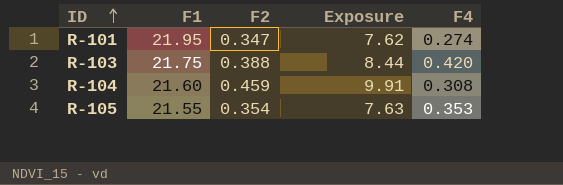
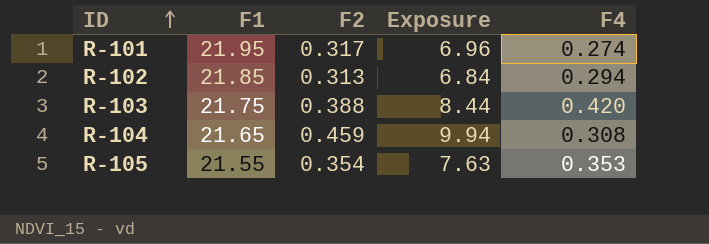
R-101 | F2: 0.347 -> 0.317
R-101 | Exposure: 7.62 -> 6.96
row R-102: none -> 21.85 | 0.313 | 6.84 | 0.294
R-104 | F1: 21.60 -> 21.65
R-104 | Exposure: 9.91 -> 9.94

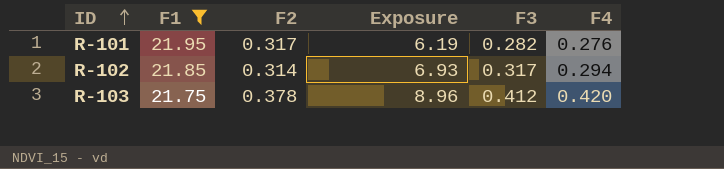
filter: none -> F1 >= 21.75
column Exposure | formula: [F1] * [F2] -> [F1] * [F3]
column F3 | position: none -> 5
R-101 | F4: 0.274 -> 0.276
R-102 | F2: 0.313 -> 0.314
R-103 | F2: 0.388 -> 0.378

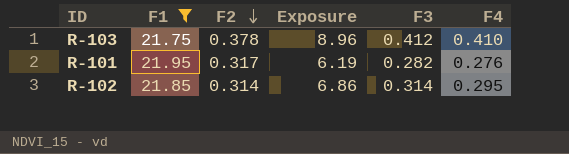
row order: ID ascending -> F2 descending
R-103 | F4: 0.420 -> 0.410
R-102 | Exposure: 6.93 -> 6.86
R-102 | F3: 0.317 -> 0.314
R-102 | F4: 0.294 -> 0.295

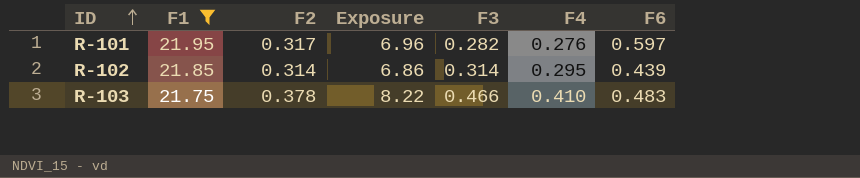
row order: F2 descending -> ID ascending
column Exposure | formula: [F1] * [F3] -> [F1] * [F2]
column F6 | position: none -> 7
R-103 | F3: 0.412 -> 0.466

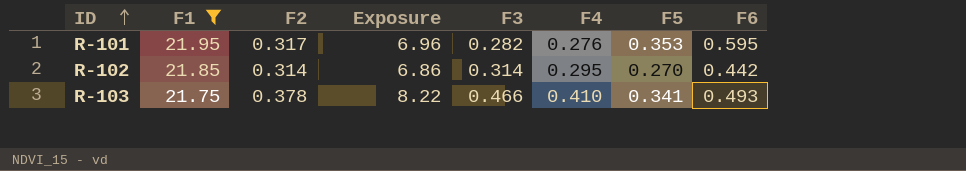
column F5 | position: none -> 7
R-101 | F6: 0.597 -> 0.595
R-102 | F6: 0.439 -> 0.442
R-103 | F6: 0.483 -> 0.493

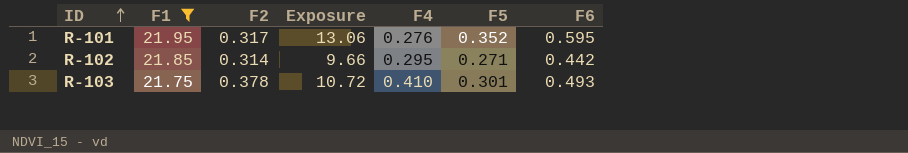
column F3 | position: 5 -> none
column Exposure | formula: [F1] * [F2] -> [F1] * [F6]
R-101 | F5: 0.353 -> 0.352
R-102 | F5: 0.270 -> 0.271
R-103 | F5: 0.341 -> 0.301

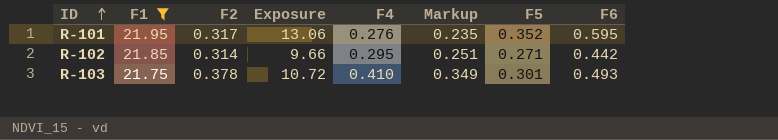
column Markup | formula: none -> [F4] * 0.85

